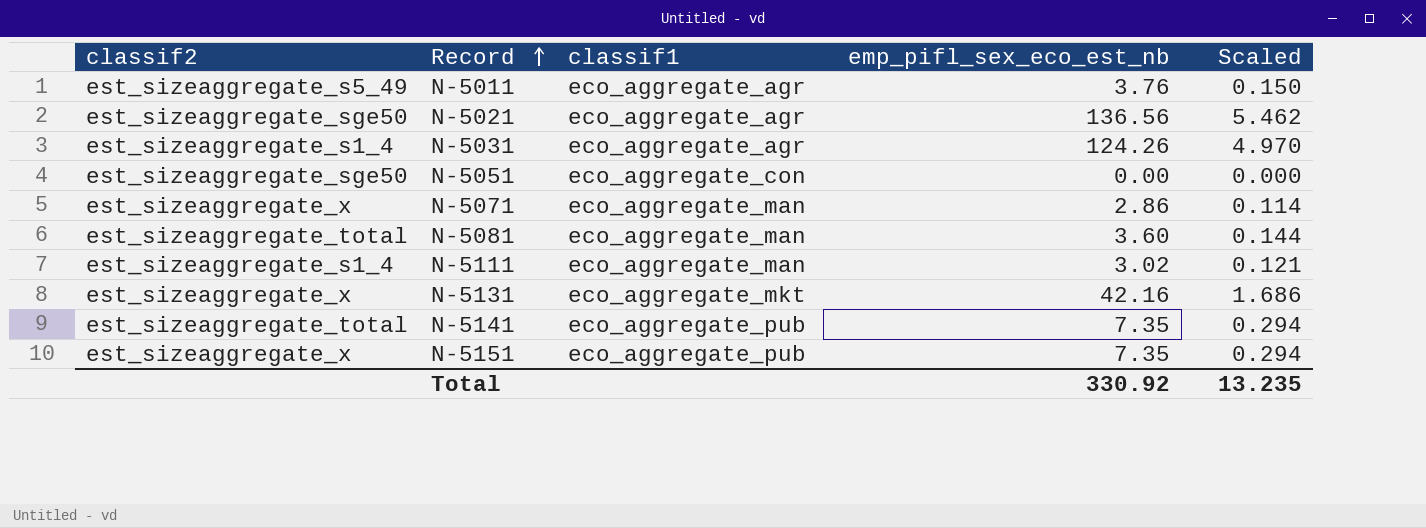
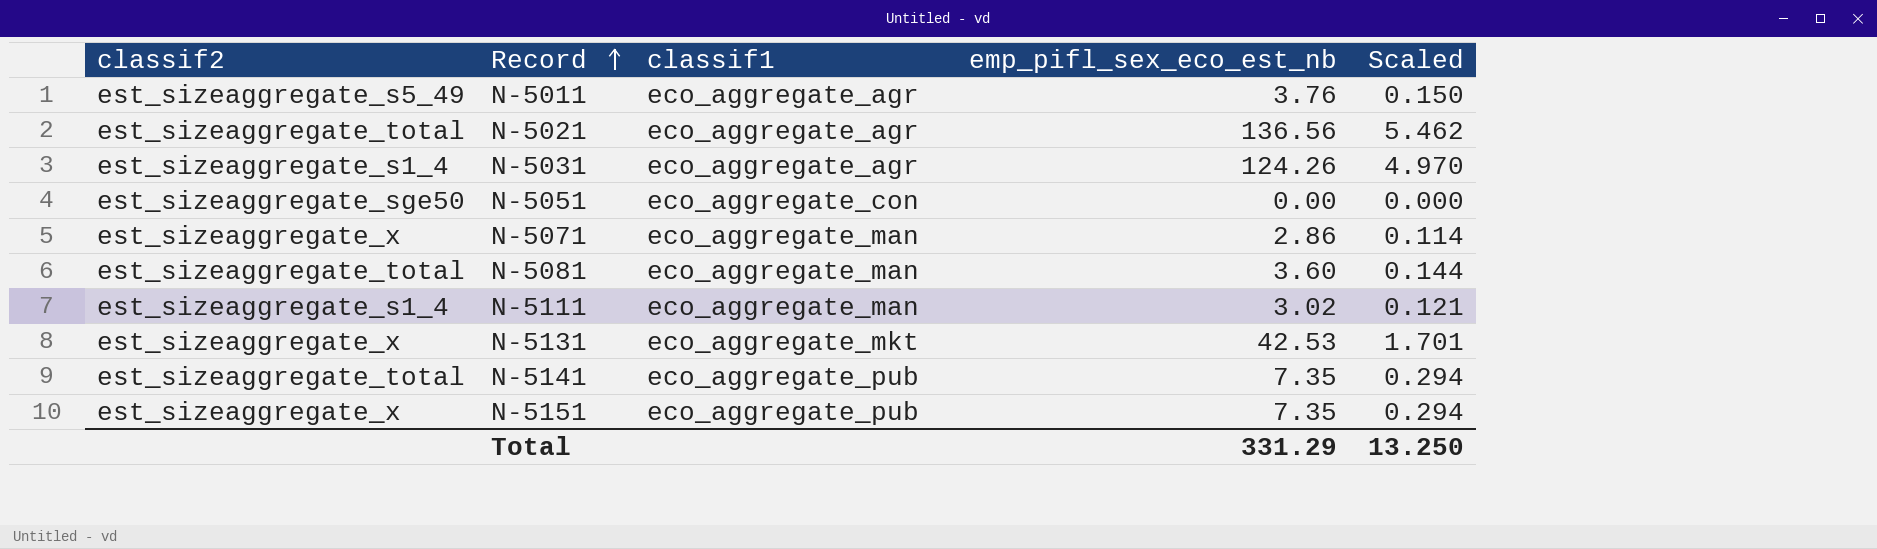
N-5021 | classif2: est_sizeaggregate_sge50 -> est_sizeaggregate_total
N-5131 | emp_pifl_sex_eco_est_nb: 42.16 -> 42.53
N-5131 | Scaled: 1.686 -> 1.701
Total | emp_pifl_sex_eco_est_nb: 330.92 -> 331.29
Total | Scaled: 13.235 -> 13.250

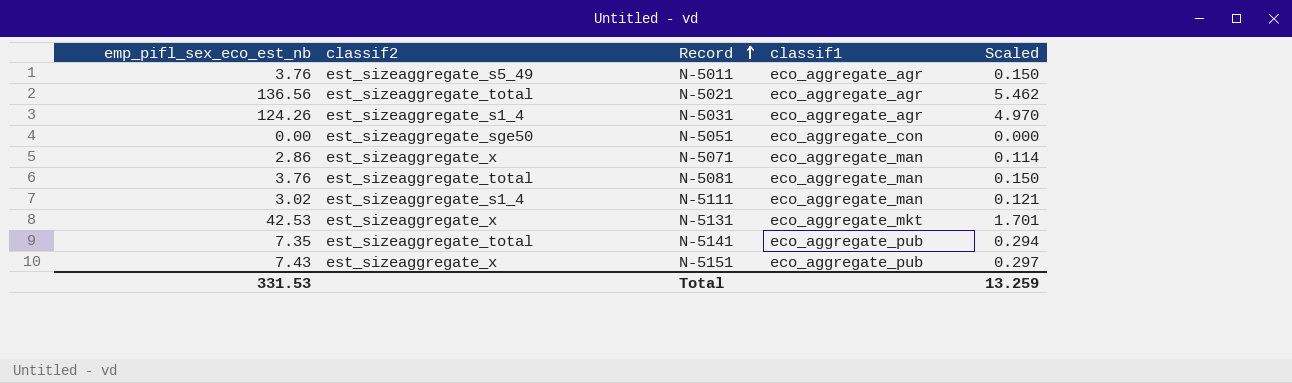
column emp_pifl_sex_eco_est_nb | position: 4 -> 1
N-5081 | emp_pifl_sex_eco_est_nb: 3.60 -> 3.76
N-5081 | Scaled: 0.144 -> 0.150
N-5151 | emp_pifl_sex_eco_est_nb: 7.35 -> 7.43
N-5151 | Scaled: 0.294 -> 0.297
Total | emp_pifl_sex_eco_est_nb: 331.29 -> 331.53
Total | Scaled: 13.250 -> 13.259

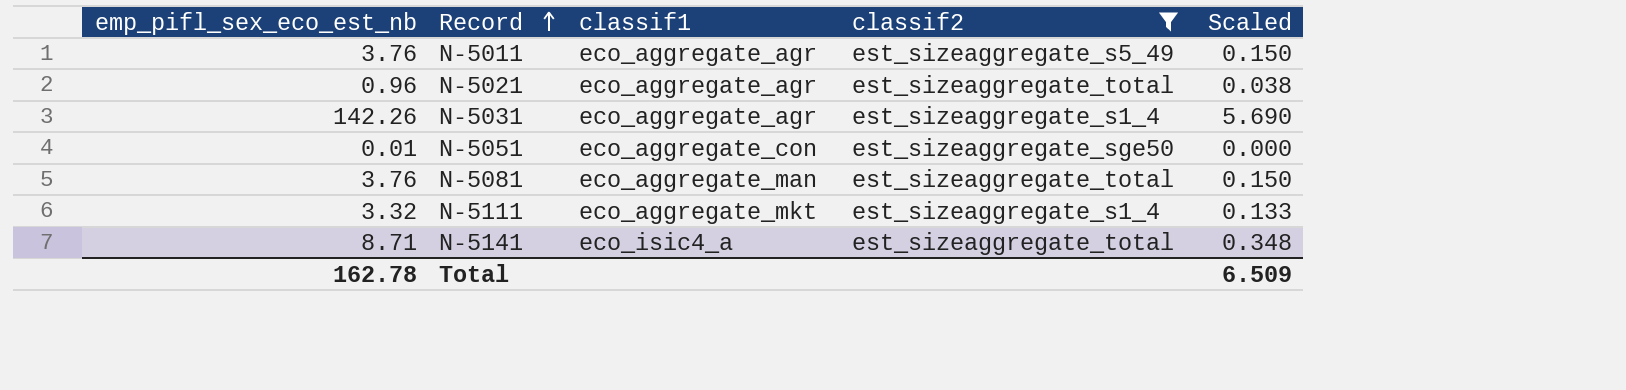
filter: none -> classif2 != est_sizeaggregate_x
column classif2 | position: 2 -> 4
N-5021 | emp_pifl_sex_eco_est_nb: 136.56 -> 0.96
N-5021 | Scaled: 5.462 -> 0.038
N-5031 | emp_pifl_sex_eco_est_nb: 124.26 -> 142.26
N-5031 | Scaled: 4.970 -> 5.690
N-5051 | emp_pifl_sex_eco_est_nb: 0.00 -> 0.01
N-5111 | emp_pifl_sex_eco_est_nb: 3.02 -> 3.32
N-5111 | classif1: eco_aggregate_man -> eco_aggregate_mkt
N-5111 | Scaled: 0.121 -> 0.133
N-5141 | emp_pifl_sex_eco_est_nb: 7.35 -> 8.71
N-5141 | classif1: eco_aggregate_pub -> eco_isic4_a
N-5141 | Scaled: 0.294 -> 0.348
Total | emp_pifl_sex_eco_est_nb: 331.53 -> 162.78
Total | Scaled: 13.259 -> 6.509

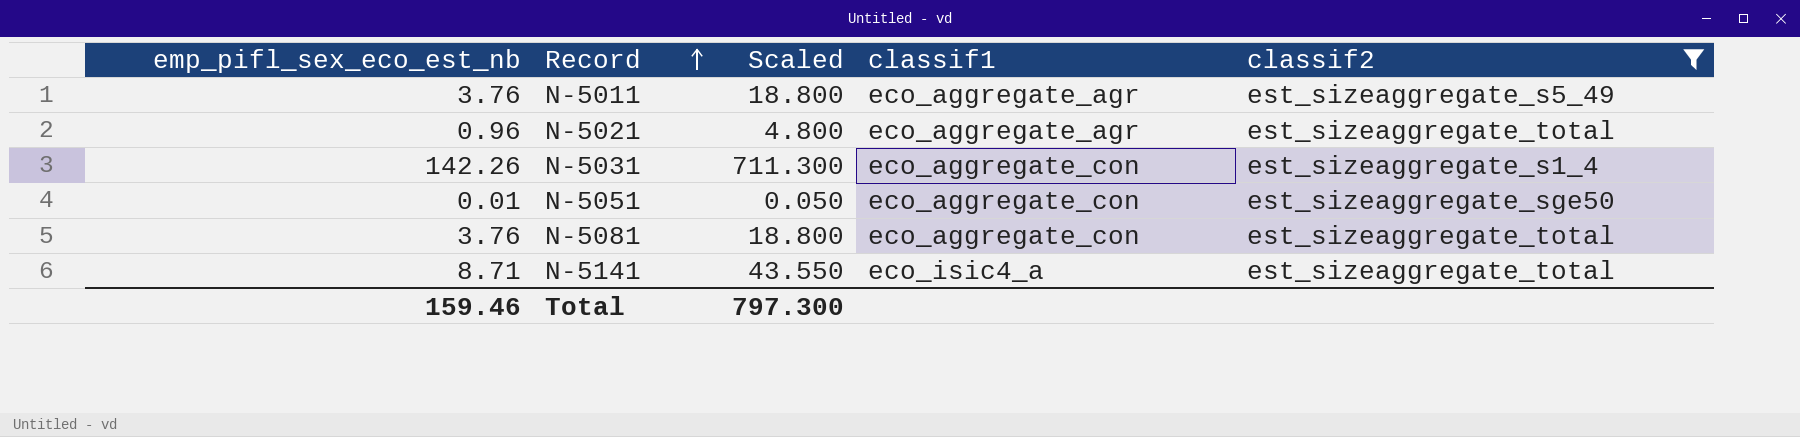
column Scaled | formula: [emp_pifl_sex_eco_est_nb] * 0.04 -> [emp_pifl_sex_eco_est_nb] * 5
column Scaled | position: 5 -> 3
row N-5111: 3.32 | eco_aggregate_mkt | est_sizeaggregate_s1_4 | 0.133 -> none
N-5031 | classif1: eco_aggregate_agr -> eco_aggregate_con
N-5081 | classif1: eco_aggregate_man -> eco_aggregate_con
Total | emp_pifl_sex_eco_est_nb: 162.78 -> 159.46
Total | Scaled: 6.509 -> 797.300

